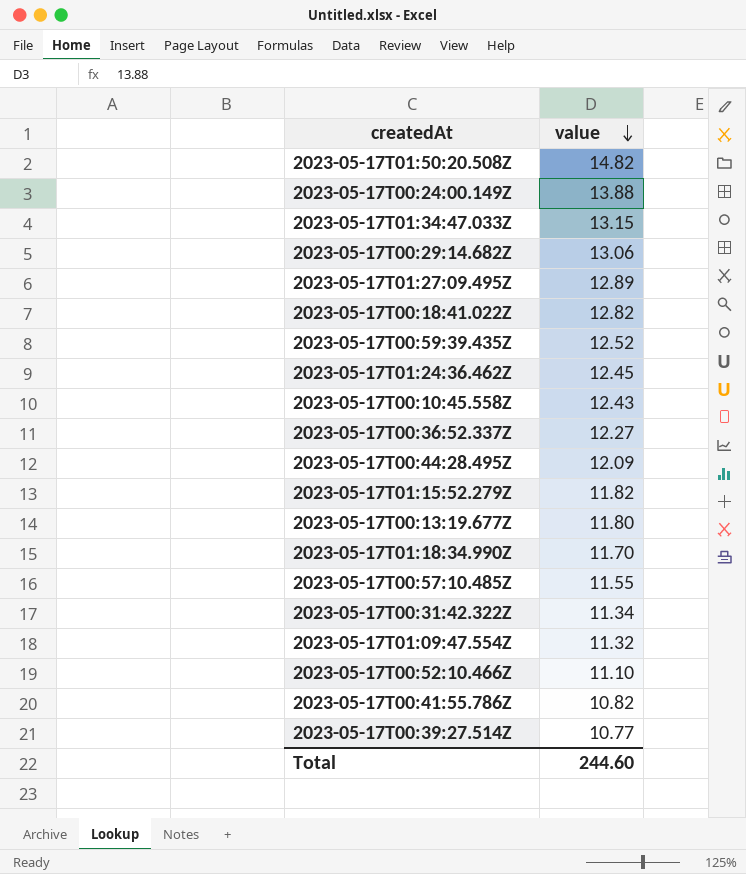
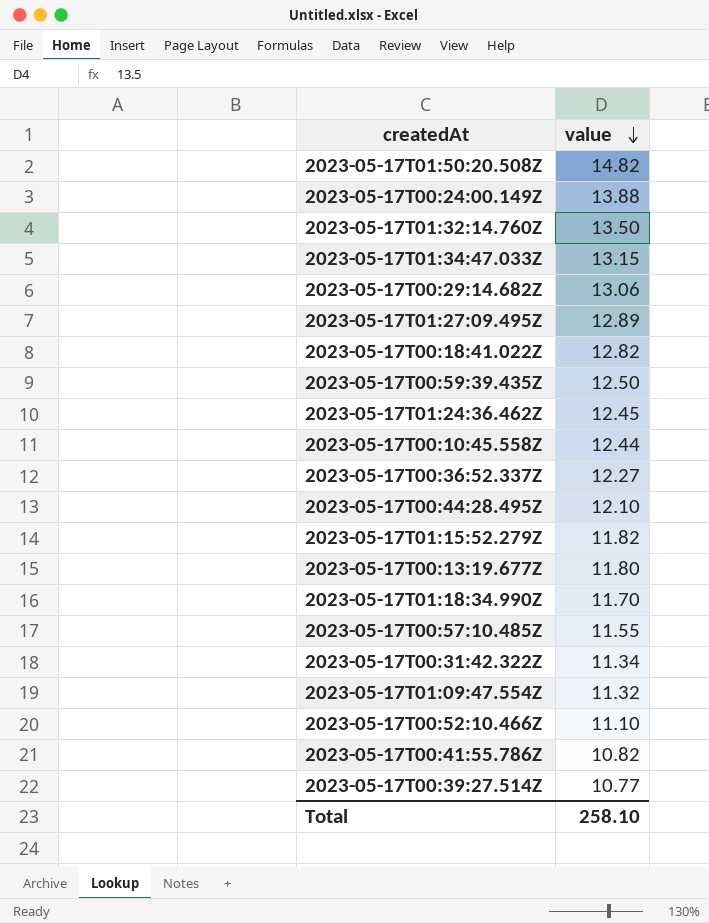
row 2023-05-17T01:32:14.760Z: none -> 13.50
2023-05-17T00:59:39.435Z | value: 12.52 -> 12.50
2023-05-17T00:10:45.558Z | value: 12.43 -> 12.44
2023-05-17T00:44:28.495Z | value: 12.09 -> 12.10
Total | value: 244.60 -> 258.10

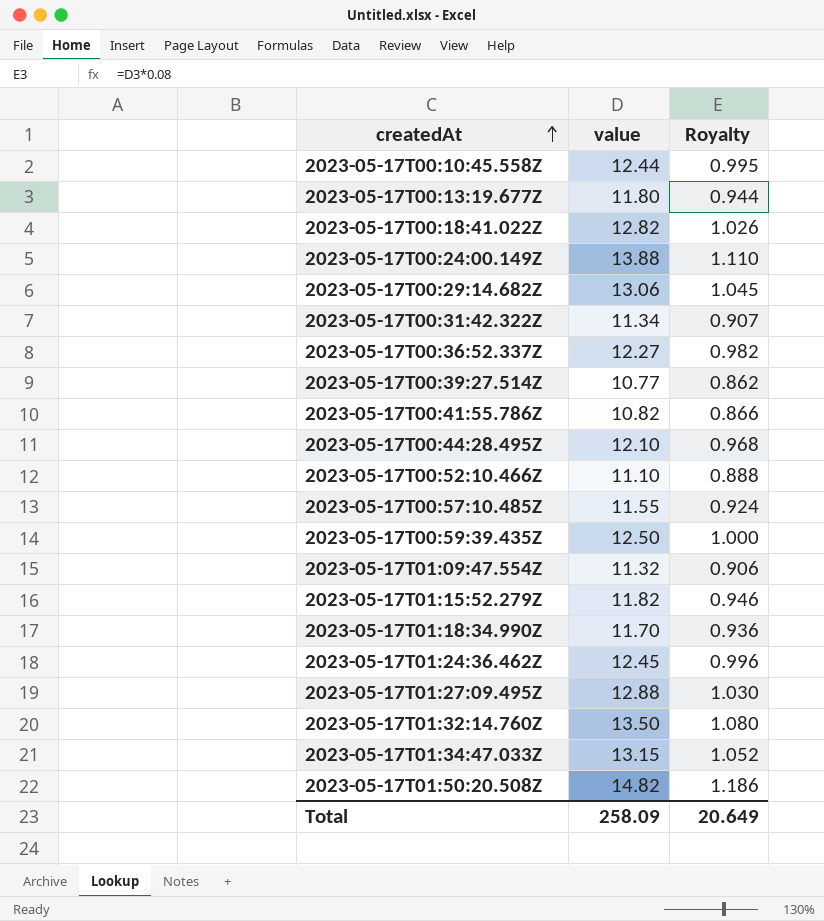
row order: value descending -> createdAt ascending
column Royalty | formula: none -> [value] * 0.08
2023-05-17T01:27:09.495Z | value: 12.89 -> 12.88
Total | value: 258.10 -> 258.09

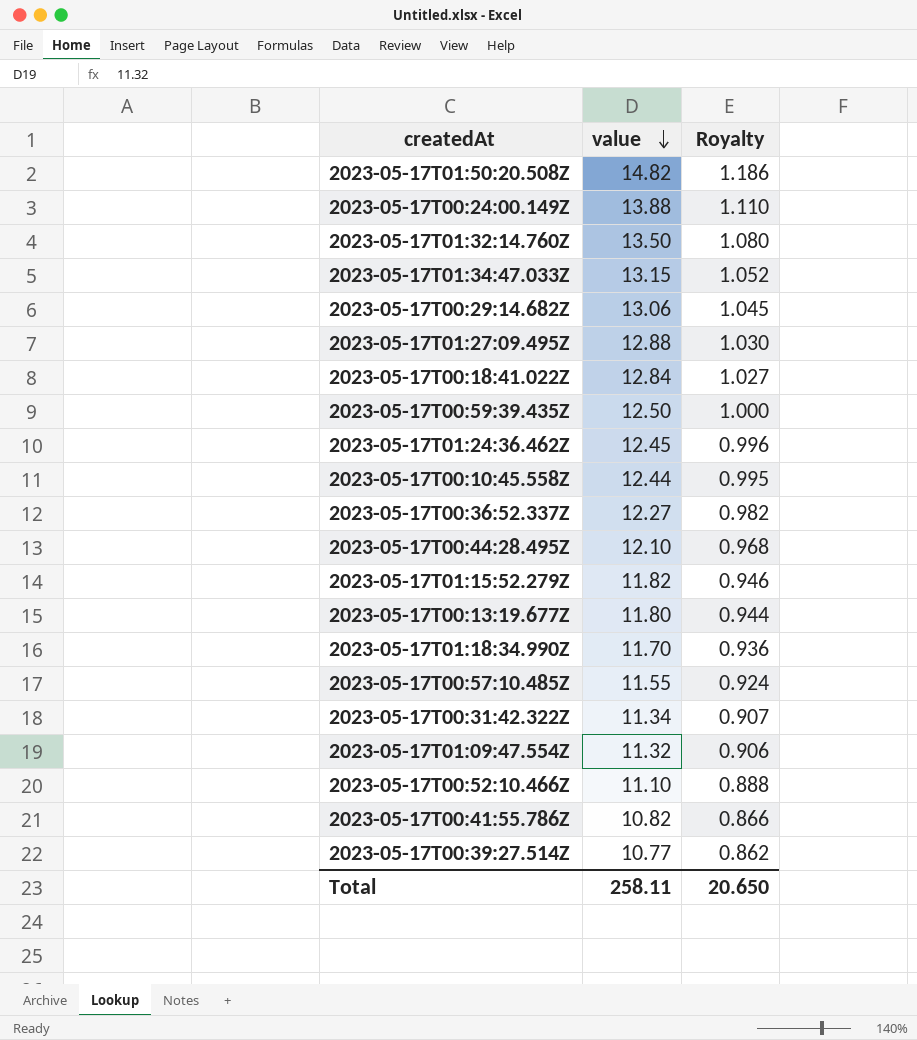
row order: createdAt ascending -> value descending
2023-05-17T00:18:41.022Z | value: 12.82 -> 12.84
2023-05-17T00:18:41.022Z | Royalty: 1.026 -> 1.027
Total | value: 258.09 -> 258.11
Total | Royalty: 20.649 -> 20.650

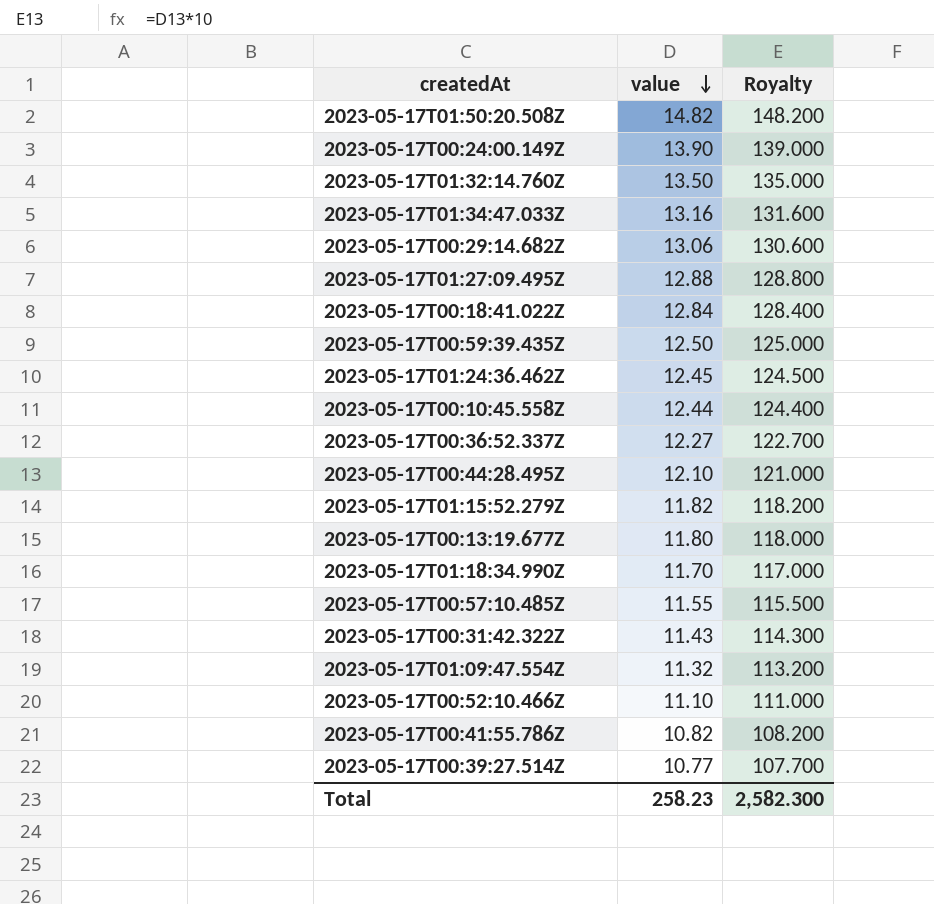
column Royalty | formula: [value] * 0.08 -> [value] * 10
2023-05-17T00:24:00.149Z | value: 13.88 -> 13.90
2023-05-17T01:34:47.033Z | value: 13.15 -> 13.16
2023-05-17T00:31:42.322Z | value: 11.34 -> 11.43
Total | value: 258.11 -> 258.23
Total | Royalty: 20.650 -> 2,582.300

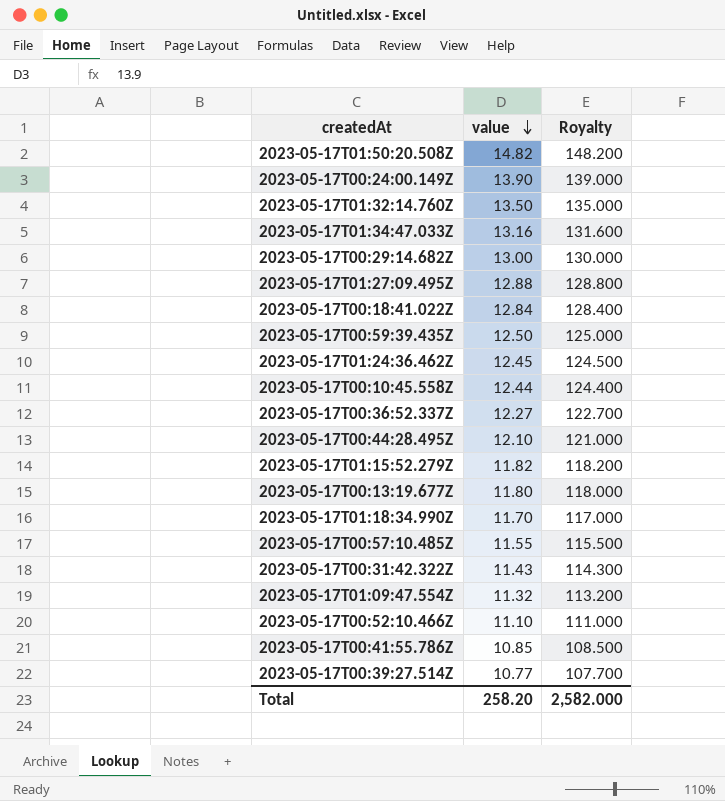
2023-05-17T00:29:14.682Z | value: 13.06 -> 13.00
2023-05-17T00:29:14.682Z | Royalty: 130.600 -> 130.000
2023-05-17T00:41:55.786Z | value: 10.82 -> 10.85
2023-05-17T00:41:55.786Z | Royalty: 108.200 -> 108.500
Total | value: 258.23 -> 258.20
Total | Royalty: 2,582.300 -> 2,582.000

